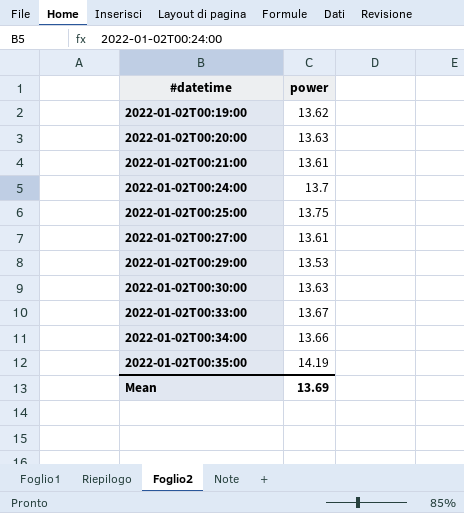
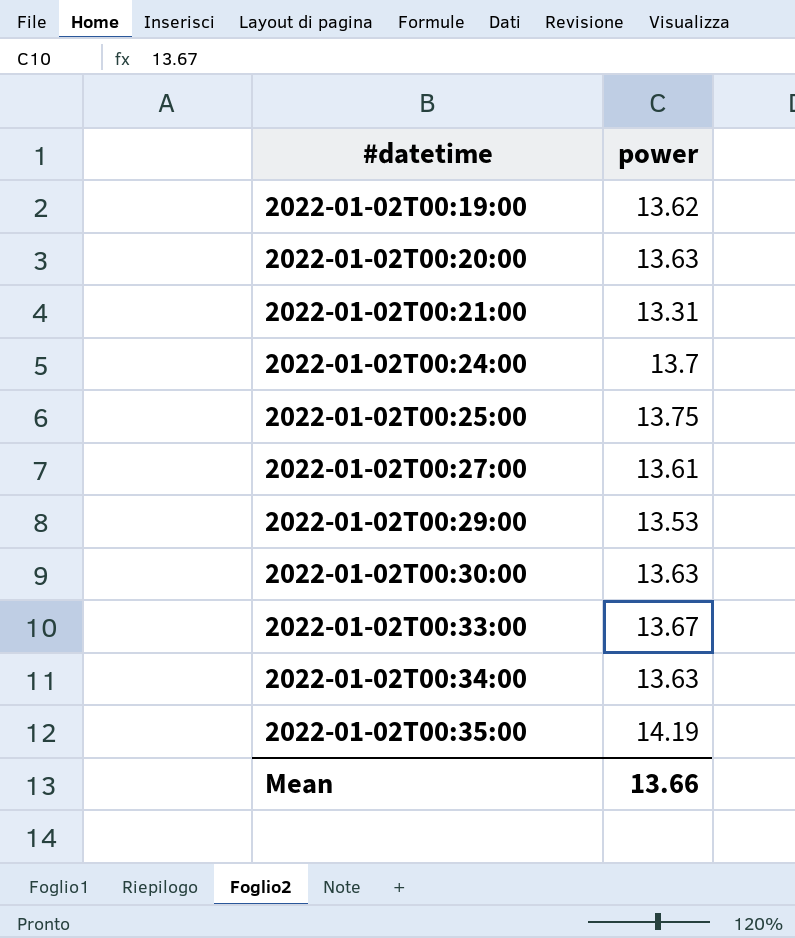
2022-01-02T00:21:00 | power: 13.61 -> 13.31
2022-01-02T00:34:00 | power: 13.66 -> 13.63
Mean | power: 13.69 -> 13.66

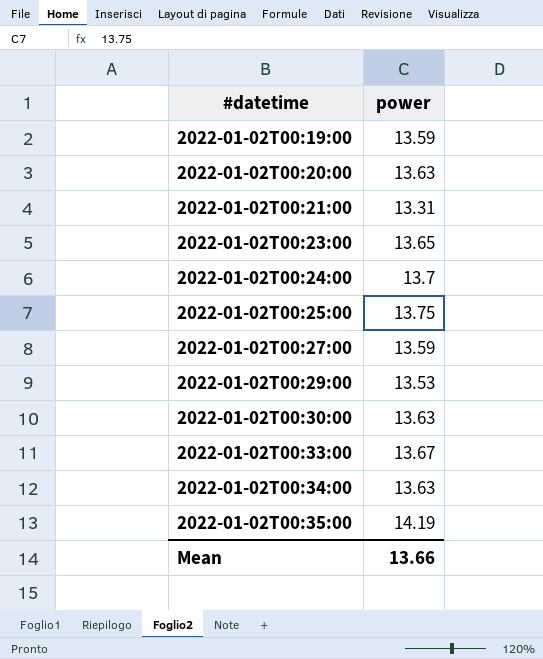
2022-01-02T00:19:00 | power: 13.62 -> 13.59
row 2022-01-02T00:23:00: none -> 13.65
2022-01-02T00:27:00 | power: 13.61 -> 13.59

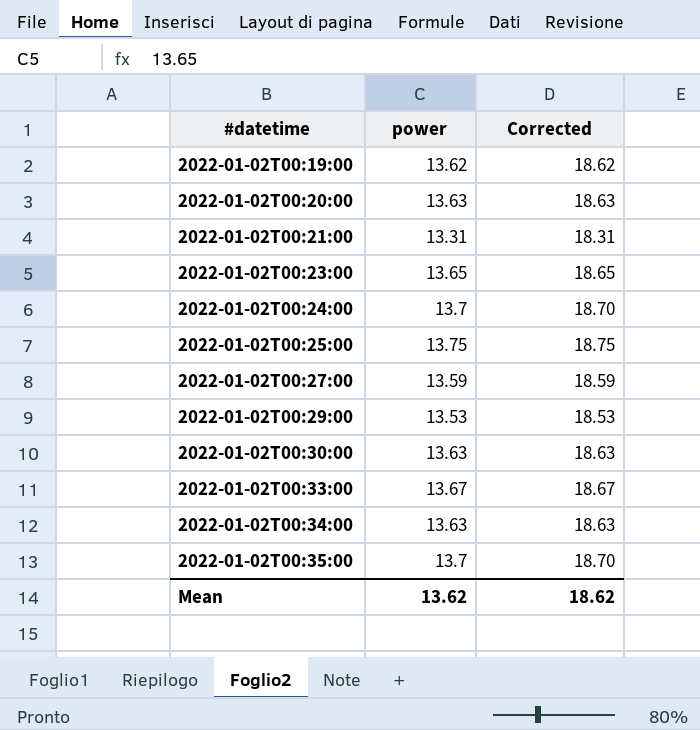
column Corrected | formula: none -> [power] + 5
2022-01-02T00:19:00 | power: 13.59 -> 13.62
2022-01-02T00:35:00 | power: 14.19 -> 13.7
Mean | power: 13.66 -> 13.62

